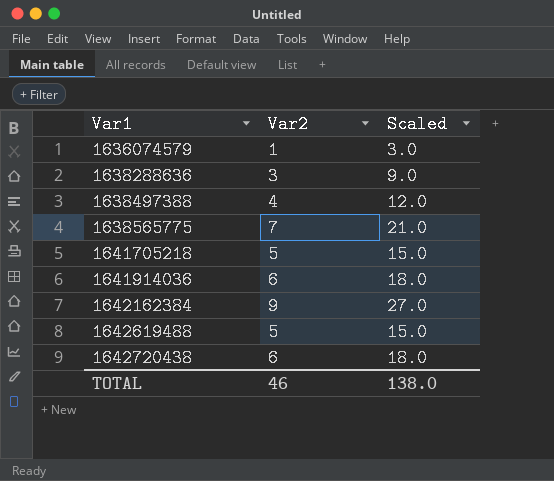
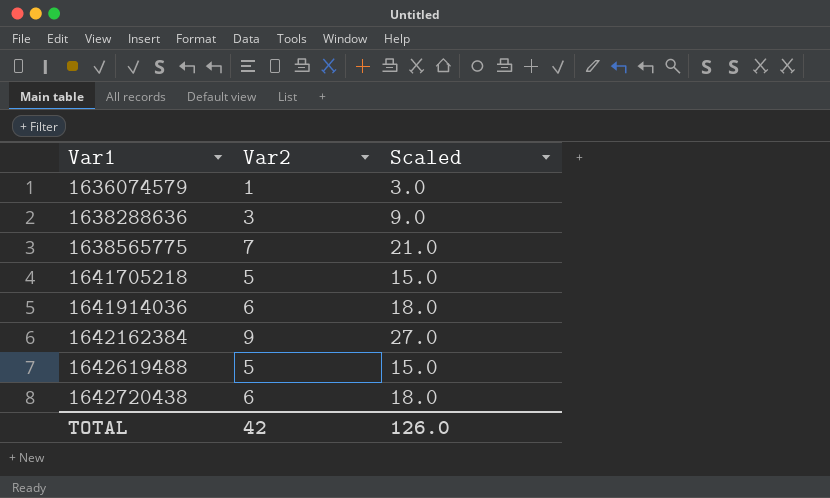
row 1638497388: 4 | 12.0 -> none
TOTAL | Var2: 46 -> 42
TOTAL | Scaled: 138.0 -> 126.0

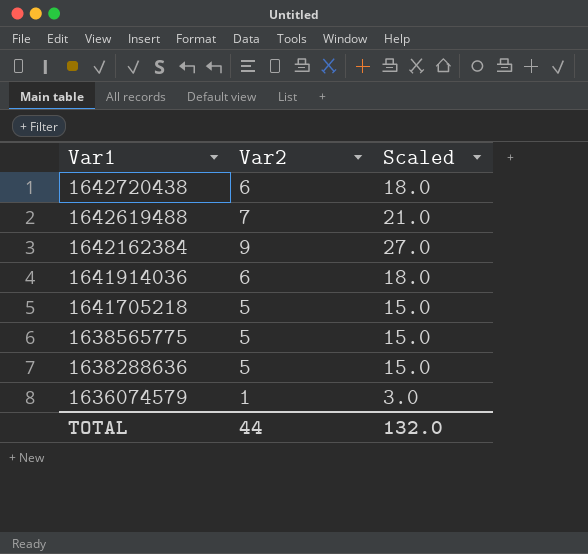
row order: Var1 ascending -> Var1 descending
1642619488 | Var2: 5 -> 7
1642619488 | Scaled: 15.0 -> 21.0
1638565775 | Var2: 7 -> 5
1638565775 | Scaled: 21.0 -> 15.0
1638288636 | Var2: 3 -> 5
1638288636 | Scaled: 9.0 -> 15.0
TOTAL | Var2: 42 -> 44
TOTAL | Scaled: 126.0 -> 132.0

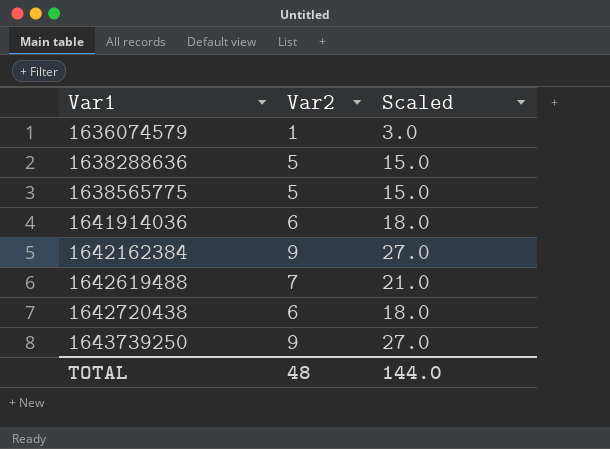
row order: Var1 descending -> Var1 ascending
row 1641705218: 5 | 15.0 -> none
row 1643739250: none -> 9 | 27.0
TOTAL | Var2: 44 -> 48
TOTAL | Scaled: 132.0 -> 144.0

